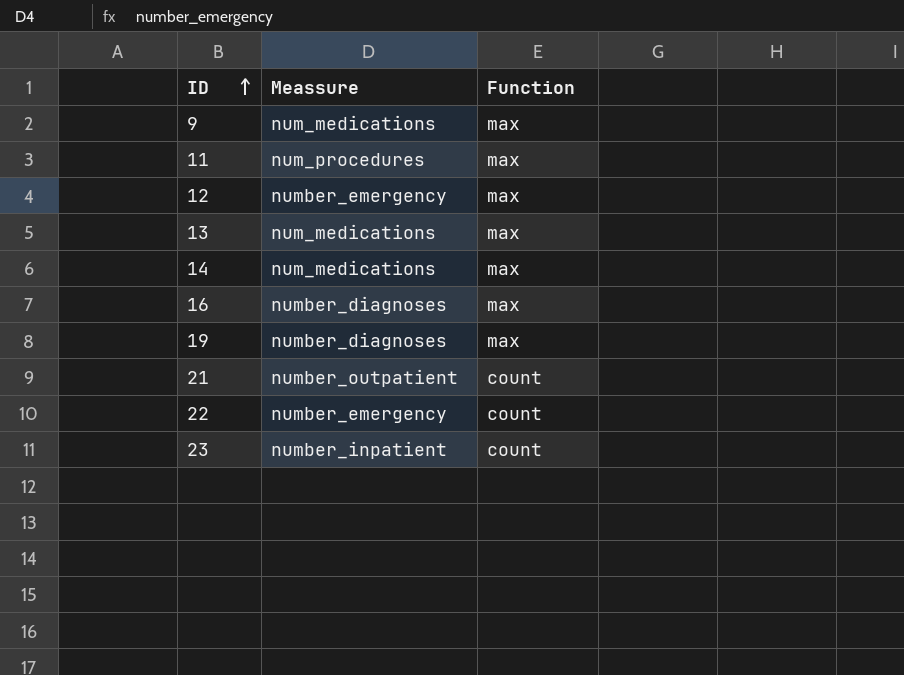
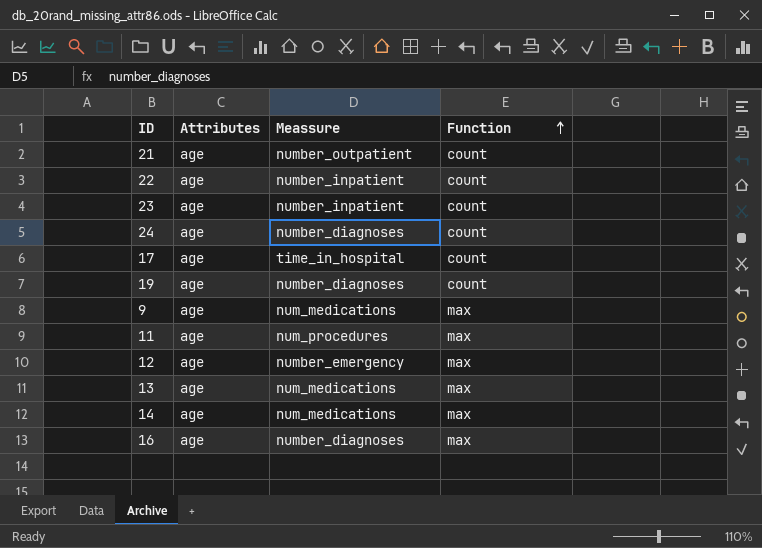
row order: ID ascending -> Function ascending
column Attributes | position: none -> 2
22 | Meassure: number_emergency -> number_inpatient
row 24: none -> age | number_diagnoses | count
row 17: none -> age | time_in_hospital | count
19 | Function: max -> count

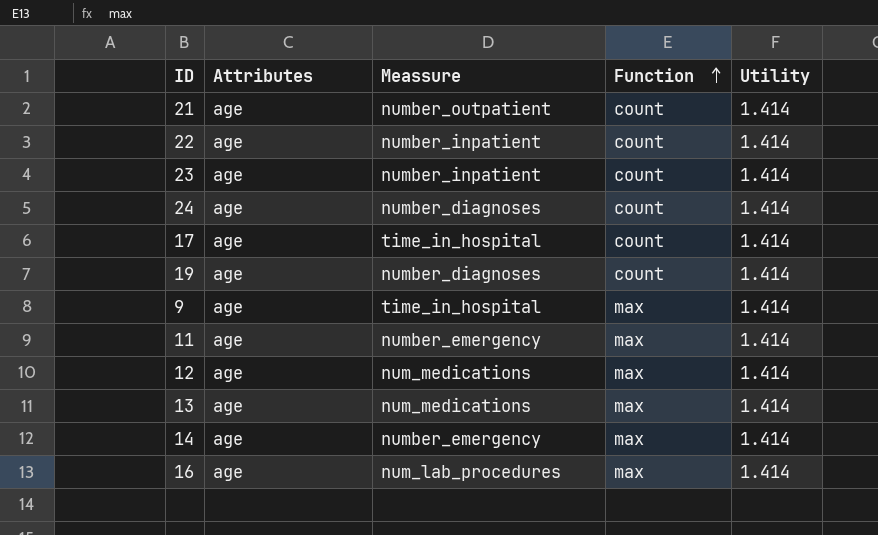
column Utility | position: none -> 5
9 | Meassure: num_medications -> time_in_hospital
11 | Meassure: num_procedures -> number_emergency
12 | Meassure: number_emergency -> num_medications
14 | Meassure: num_medications -> number_emergency
16 | Meassure: number_diagnoses -> num_lab_procedures

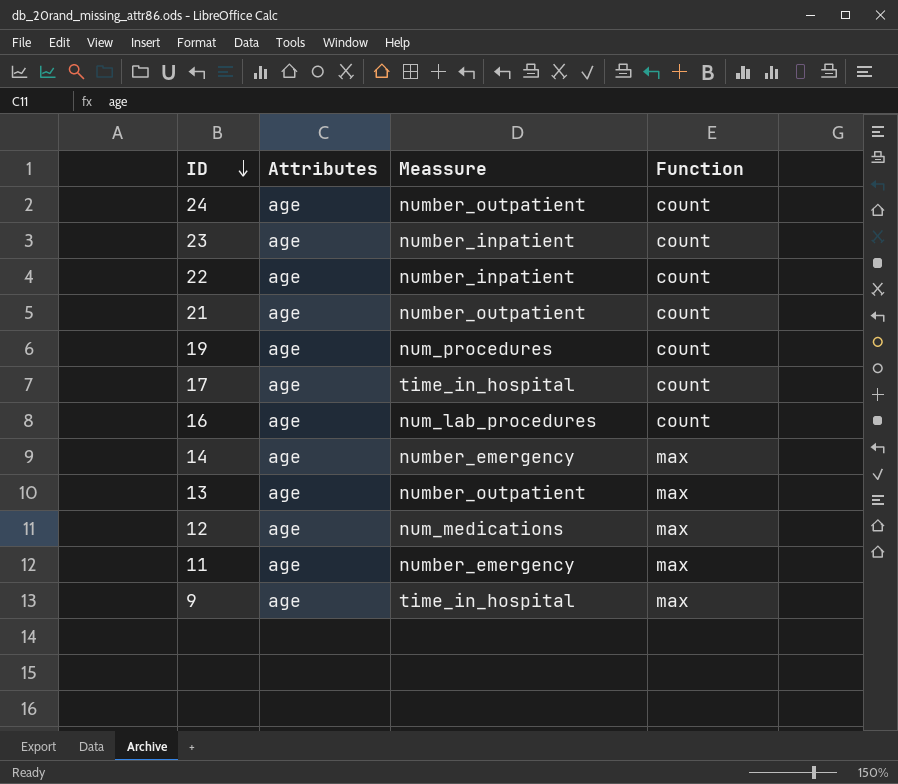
row order: Function ascending -> ID descending
column Utility | position: 5 -> none
24 | Meassure: number_diagnoses -> number_outpatient
19 | Meassure: number_diagnoses -> num_procedures
16 | Function: max -> count
13 | Meassure: num_medications -> number_outpatient

